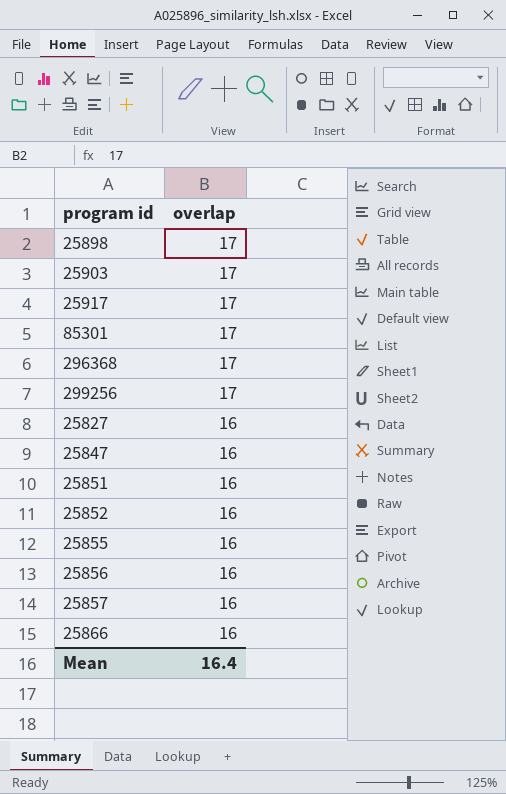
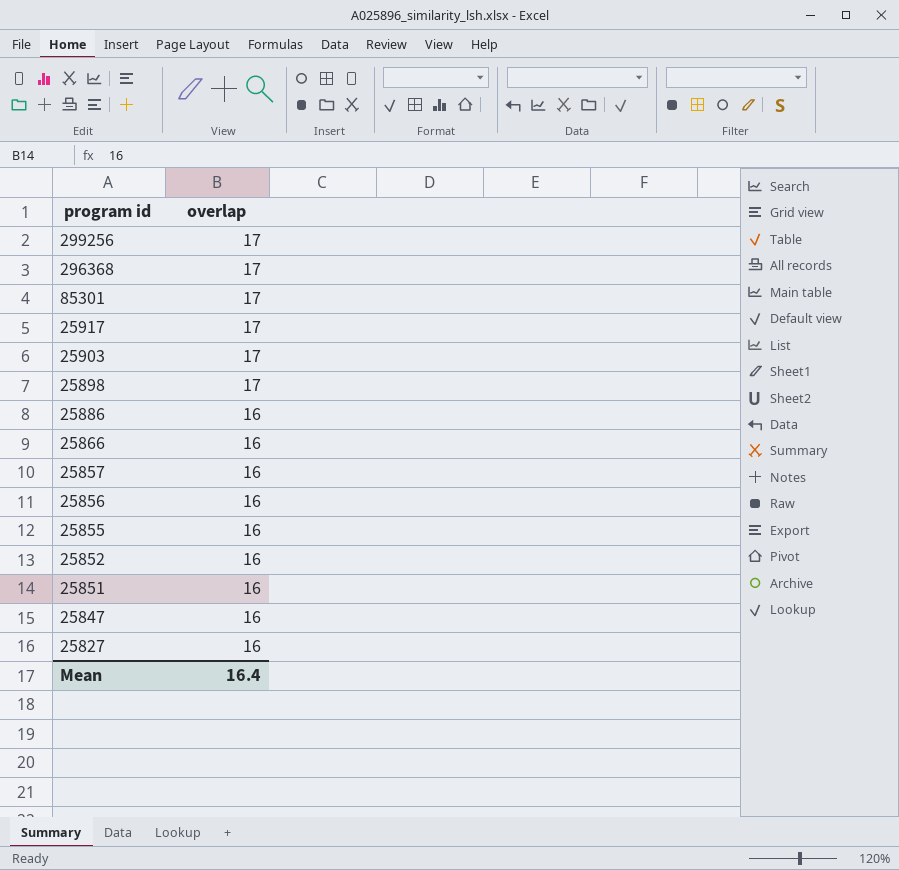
row order: overlap descending -> program id descending
row 25886: none -> 16

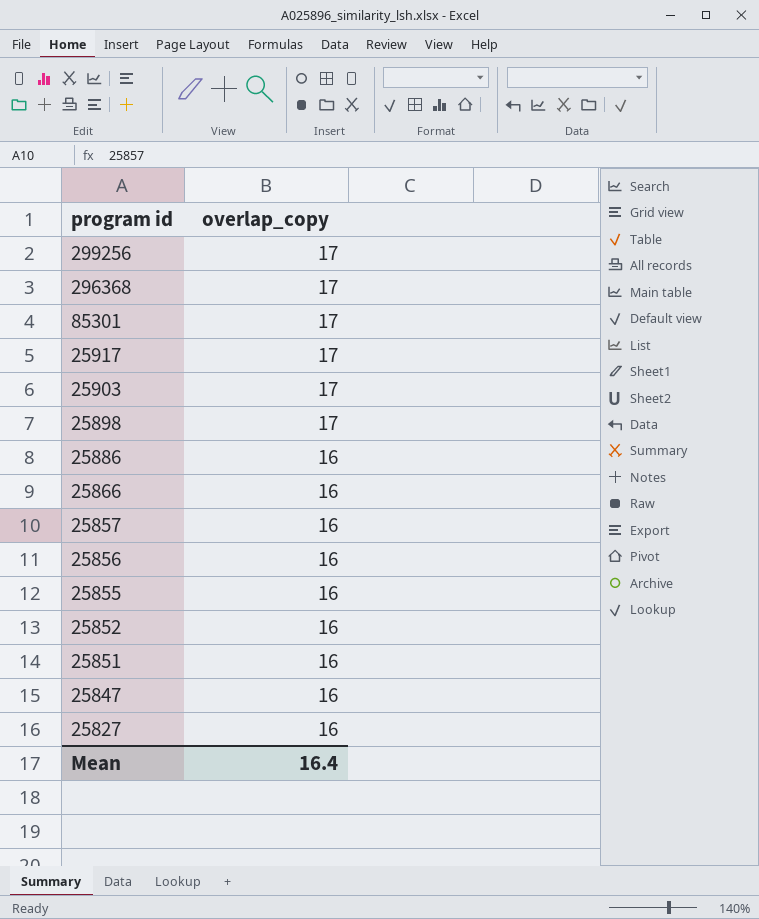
column name: overlap -> overlap_copy

